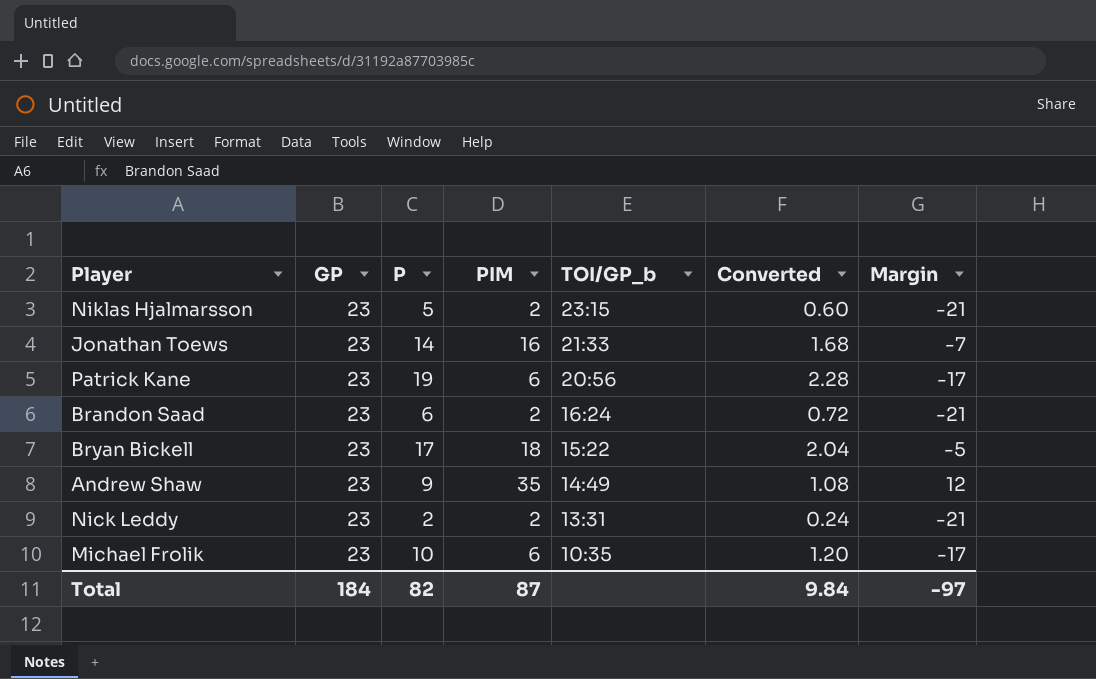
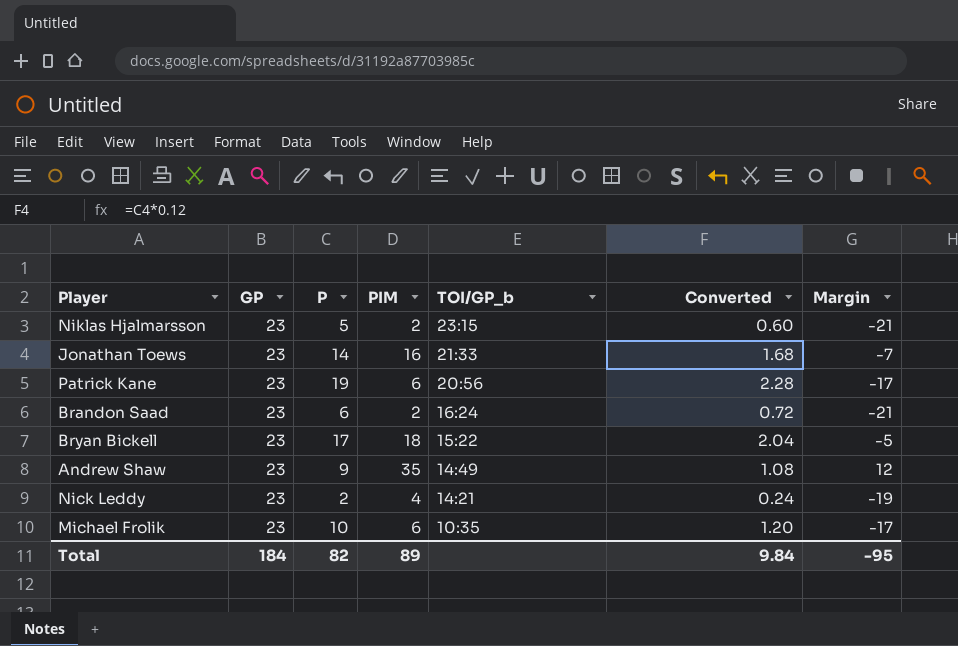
Nick Leddy | PIM: 2 -> 4
Nick Leddy | TOI/GP_b: 13:31 -> 14:21
Nick Leddy | Margin: -21 -> -19
Total | PIM: 87 -> 89
Total | Margin: -97 -> -95

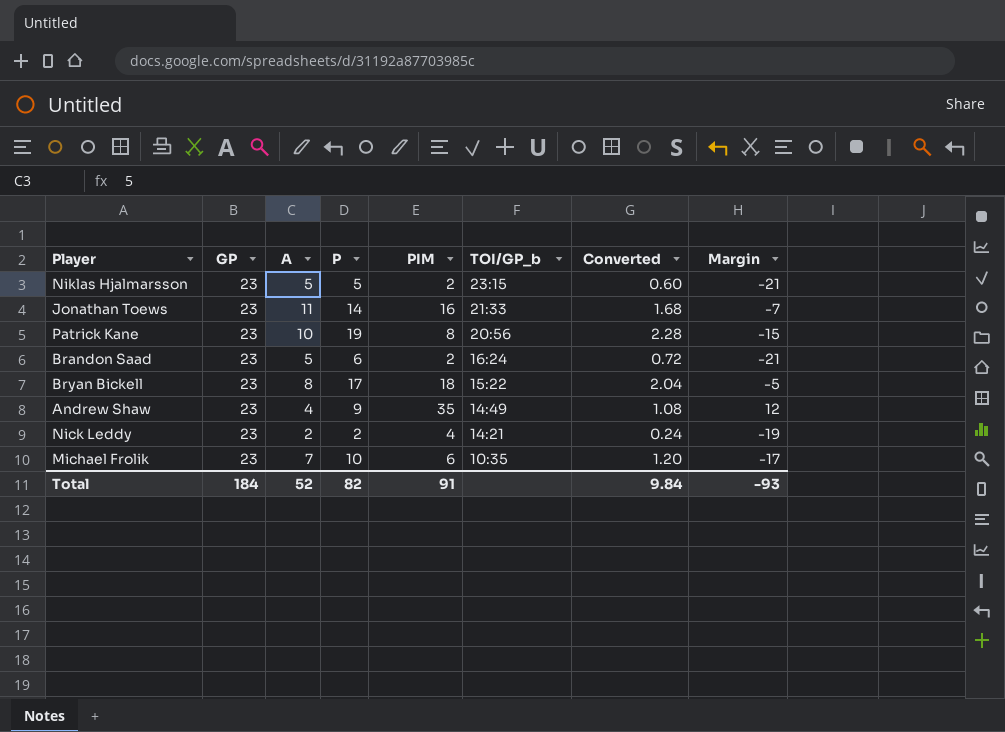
column A | position: none -> 3
Patrick Kane | PIM: 6 -> 8
Patrick Kane | Margin: -17 -> -15
Total | PIM: 89 -> 91
Total | Margin: -95 -> -93

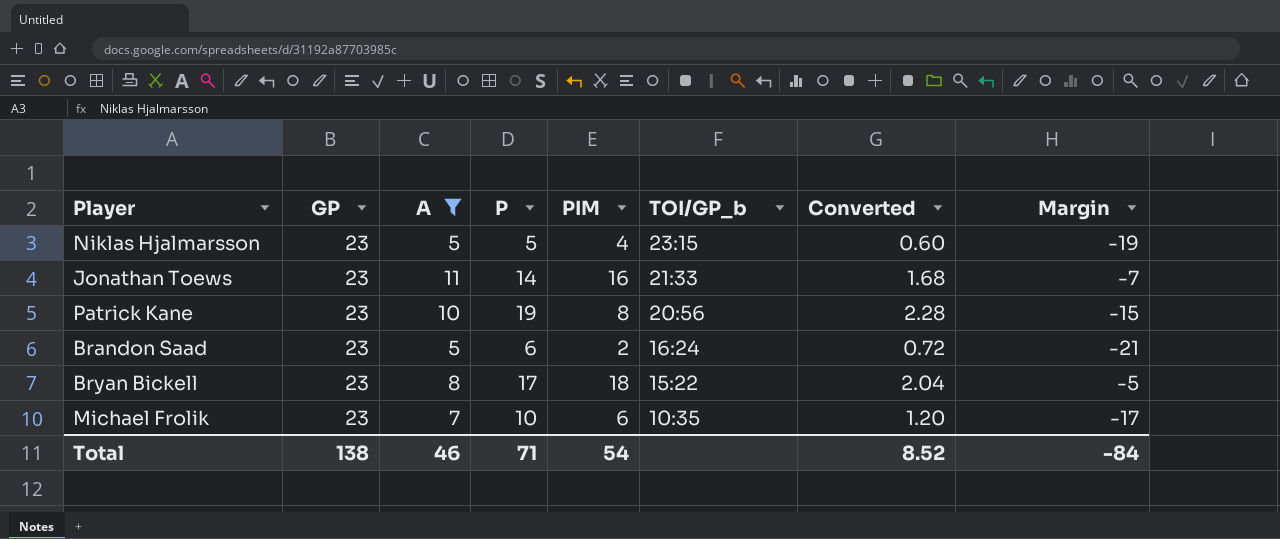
filter: none -> A >= 5
Niklas Hjalmarsson | PIM: 2 -> 4
Niklas Hjalmarsson | Margin: -21 -> -19
Total | GP: 184 -> 138
Total | A: 52 -> 46
Total | P: 82 -> 71
Total | PIM: 91 -> 54
Total | Converted: 9.84 -> 8.52
Total | Margin: -93 -> -84

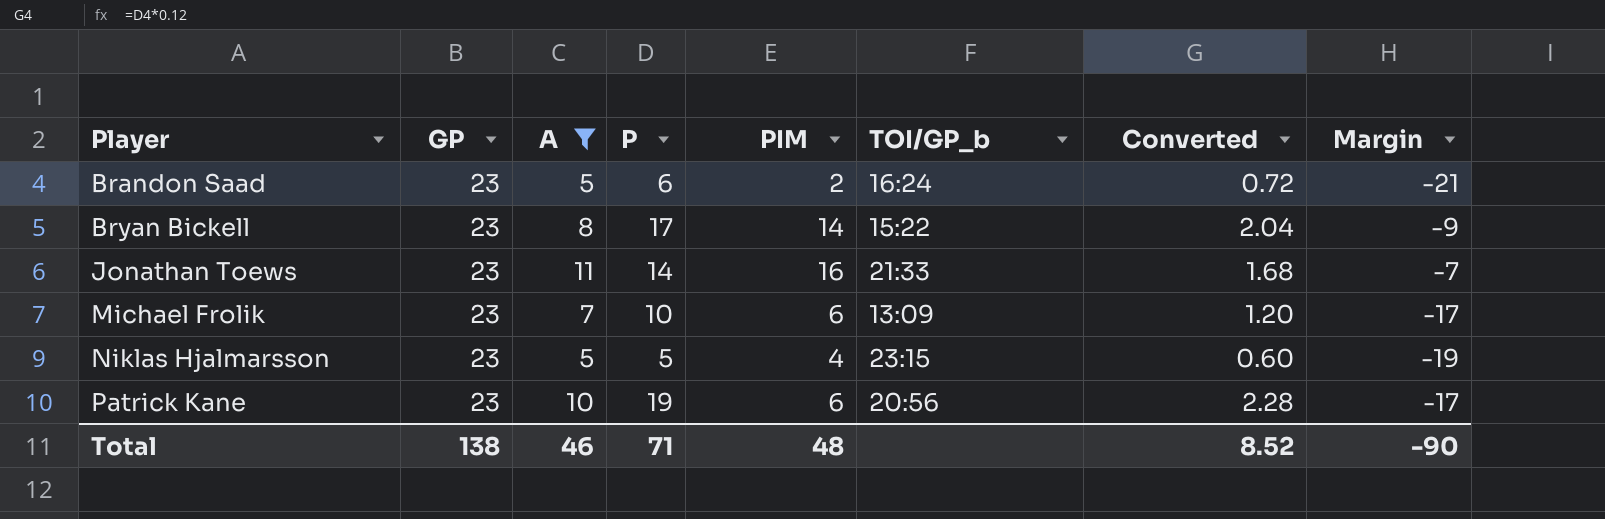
row order: TOI/GP_b descending -> Player ascending
Bryan Bickell | PIM: 18 -> 14
Bryan Bickell | Margin: -5 -> -9
Michael Frolik | TOI/GP_b: 10:35 -> 13:09
Patrick Kane | PIM: 8 -> 6
Patrick Kane | Margin: -15 -> -17
Total | PIM: 54 -> 48
Total | Margin: -84 -> -90

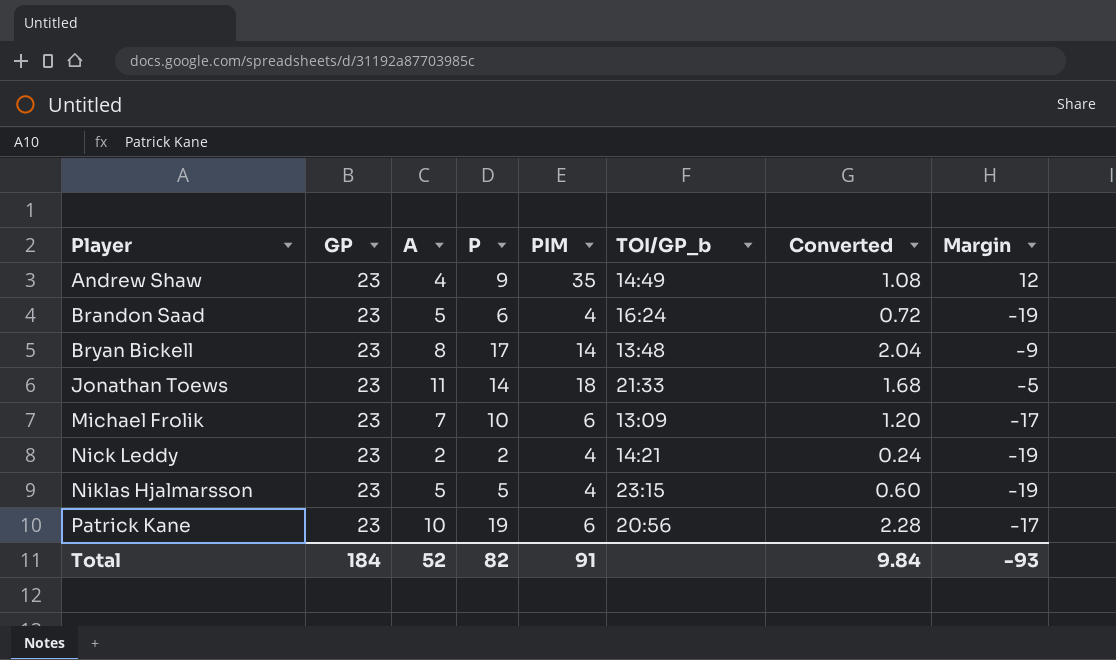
filter: A >= 5 -> none
Brandon Saad | PIM: 2 -> 4
Brandon Saad | Margin: -21 -> -19
Bryan Bickell | TOI/GP_b: 15:22 -> 13:48
Jonathan Toews | PIM: 16 -> 18
Jonathan Toews | Margin: -7 -> -5
Total | GP: 138 -> 184
Total | A: 46 -> 52
Total | P: 71 -> 82
Total | PIM: 48 -> 91
Total | Converted: 8.52 -> 9.84
Total | Margin: -90 -> -93

